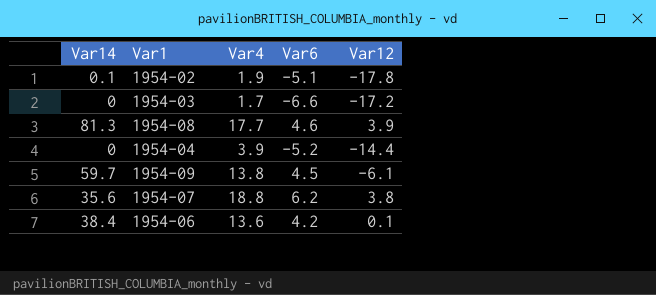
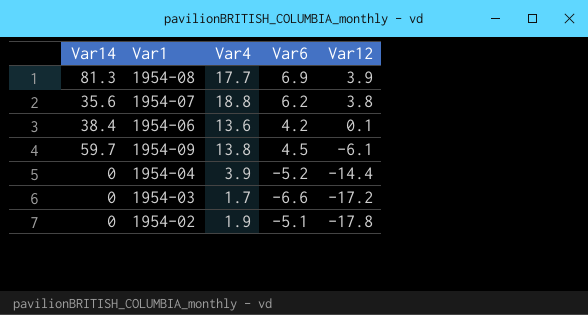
row order: none -> Var12 descending
1954-08 | Var6: 4.6 -> 6.9
1954-02 | Var14: 0.1 -> 0

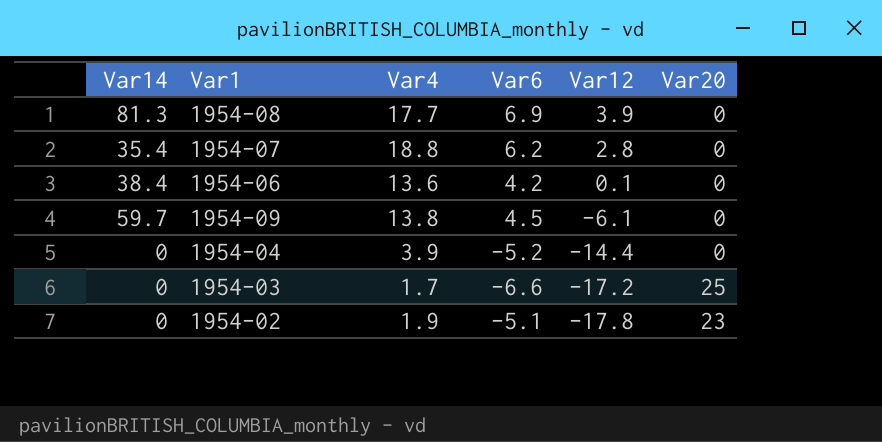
column Var20 | position: none -> 6
1954-07 | Var14: 35.6 -> 35.4
1954-07 | Var12: 3.8 -> 2.8

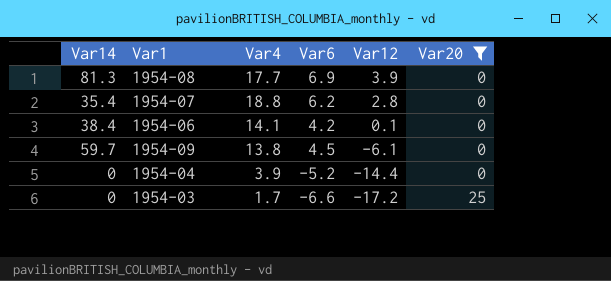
filter: none -> Var20 != 23
1954-06 | Var4: 13.6 -> 14.1

